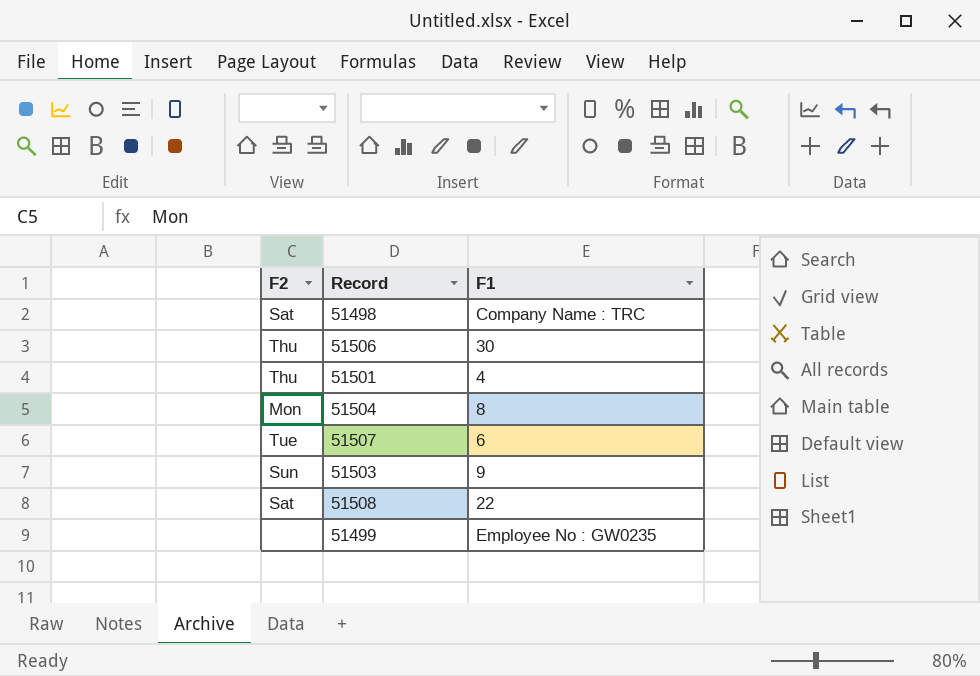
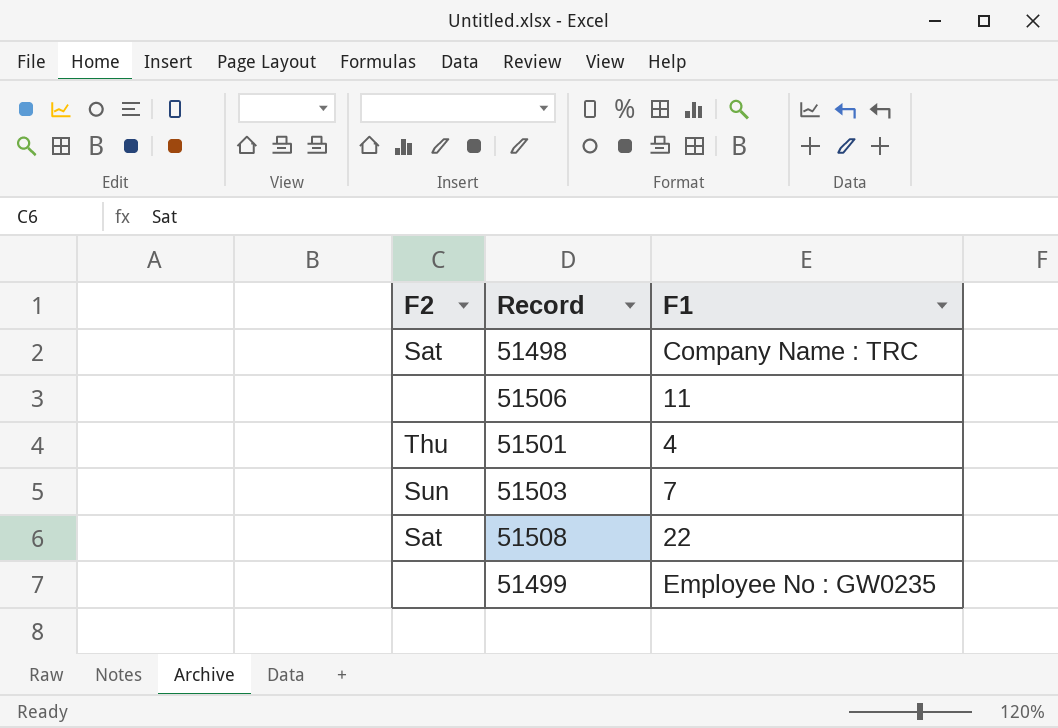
row 51504: Mon | 8 -> none
row 51507: Tue | 6 -> none
51506 | F2: Thu -> none
51506 | F1: 30 -> 11
51503 | F1: 9 -> 7

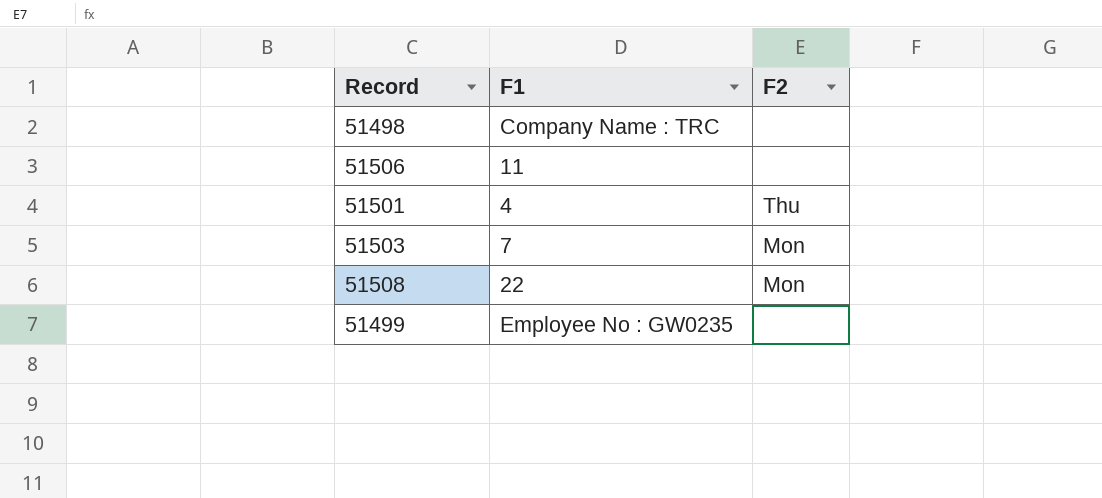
column F2 | position: 1 -> 3
51498 | F2: Sat -> none
51503 | F2: Sun -> Mon
51508 | F2: Sat -> Mon

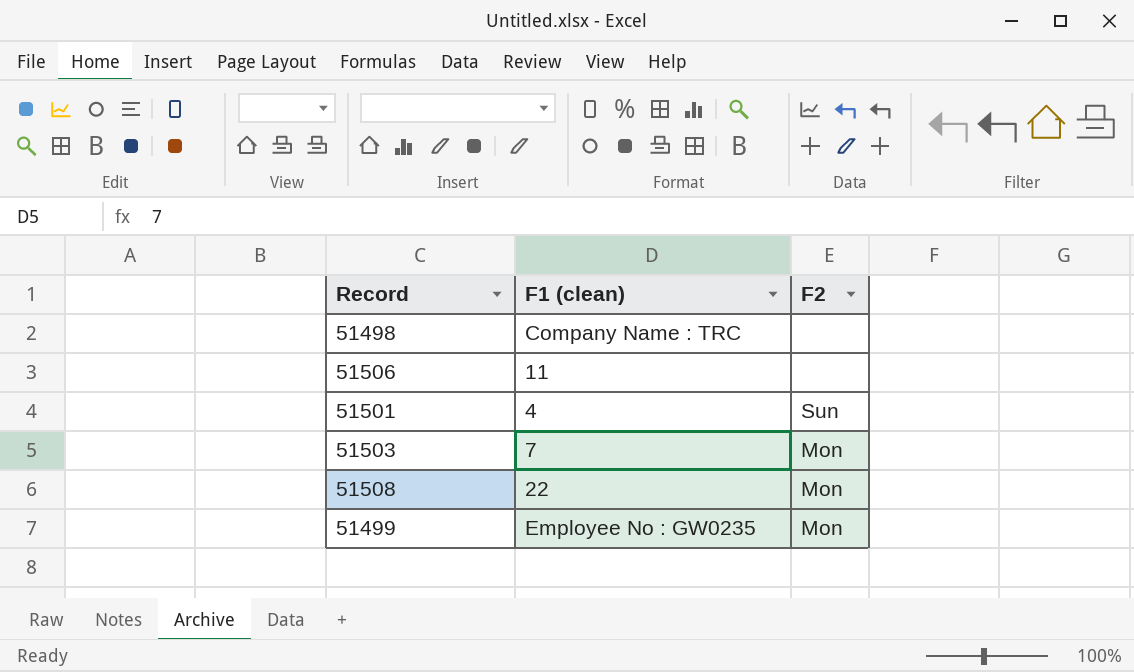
column name: F1 -> F1 (clean)
51501 | F2: Thu -> Sun
51499 | F2: none -> Mon

